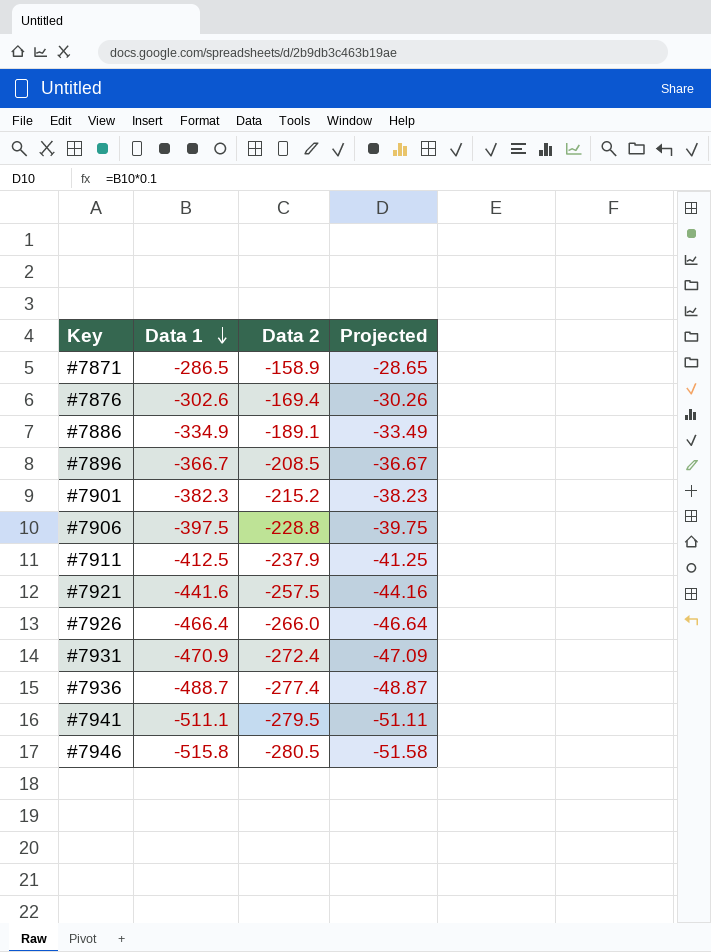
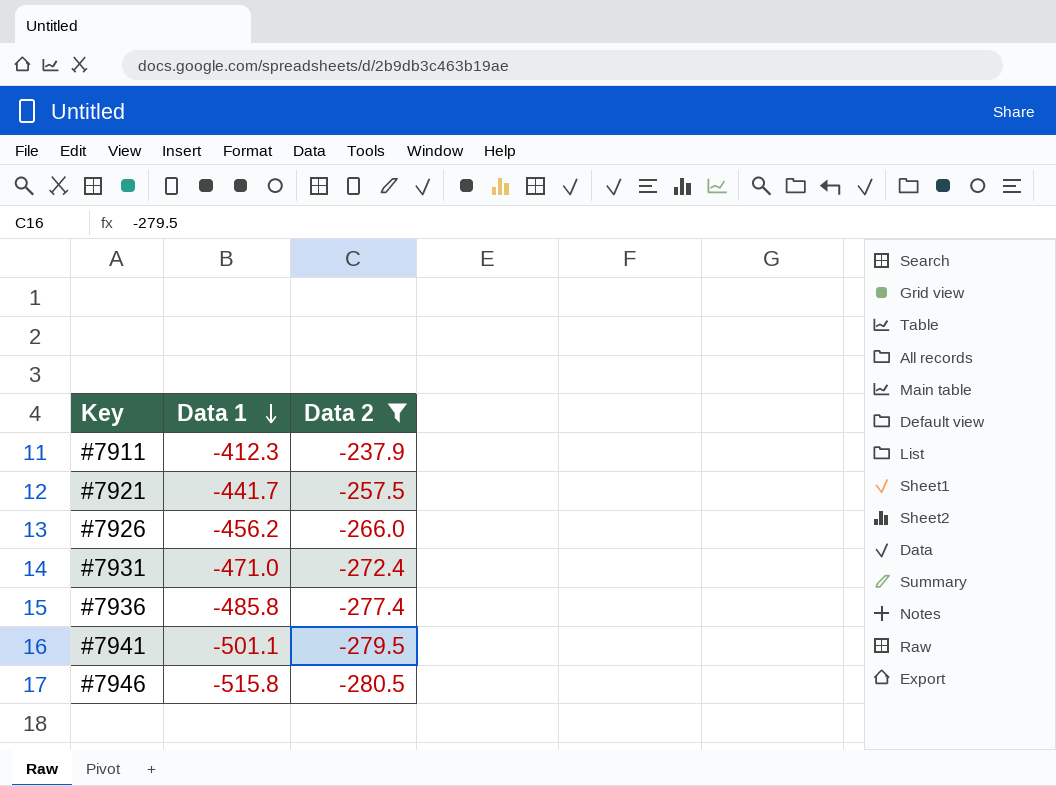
filter: none -> Data 2 <= -237.9
column Projected | formula: [Data 1] * 0.1 -> none
#7911 | Data 1: -412.5 -> -412.3
#7921 | Data 1: -441.6 -> -441.7
#7926 | Data 1: -466.4 -> -456.2
#7931 | Data 1: -470.9 -> -471.0
#7936 | Data 1: -488.7 -> -485.8
#7941 | Data 1: -511.1 -> -501.1

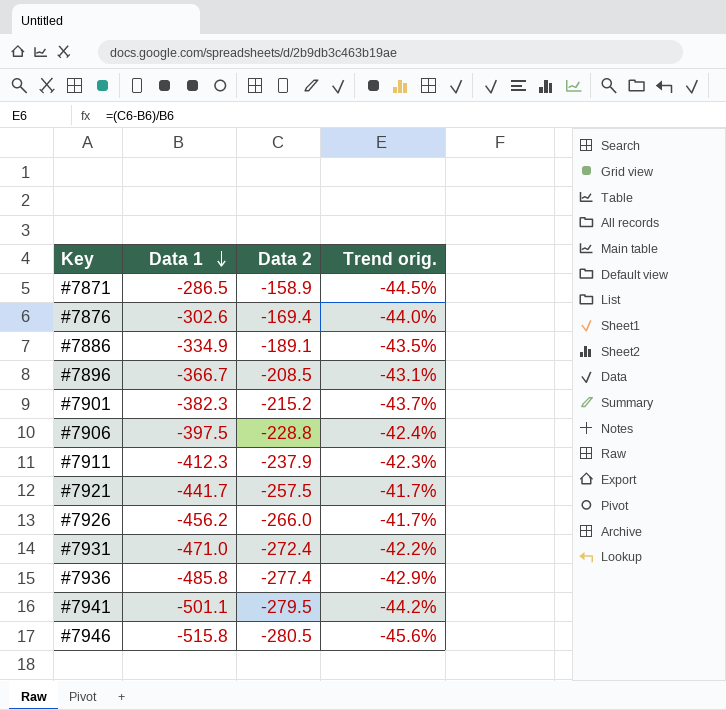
filter: Data 2 <= -237.9 -> none
column Trend orig. | formula: none -> ([Data 2] - [Data 1]) / [Data 1]

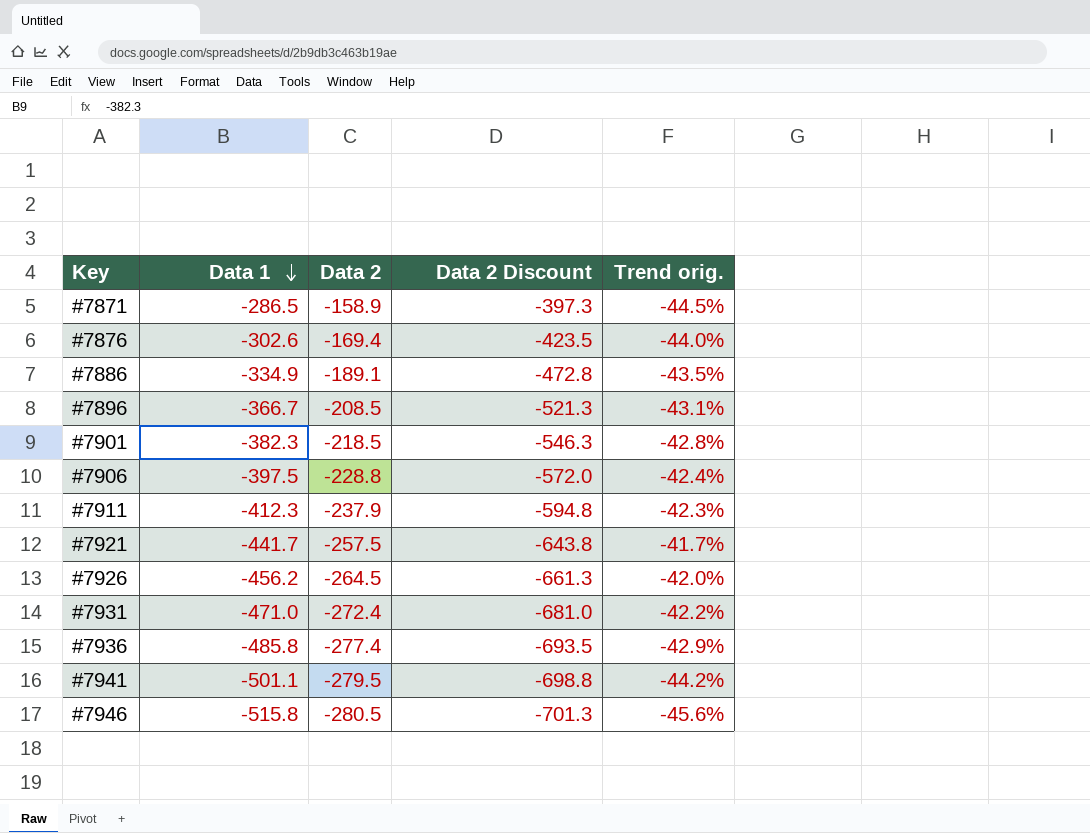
column Data 2 Discount | formula: none -> [Data 2] * 2.5
#7901 | Data 2: -215.2 -> -218.5
#7901 | Trend orig.: -43.7% -> -42.8%
#7926 | Data 2: -266.0 -> -264.5
#7926 | Trend orig.: -41.7% -> -42.0%

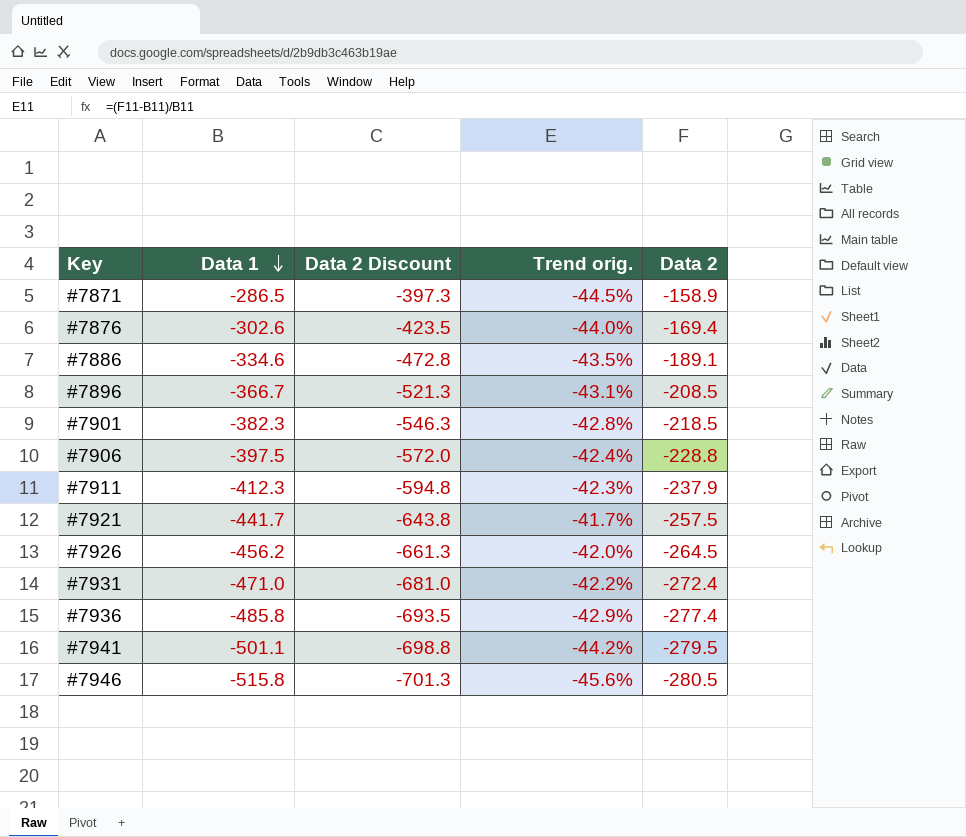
column Data 2 | position: 3 -> 5
#7886 | Data 1: -334.9 -> -334.6

